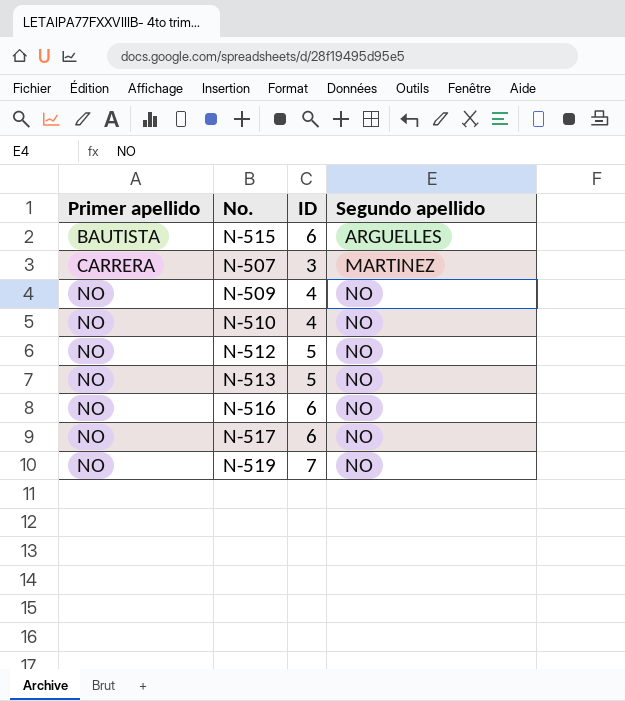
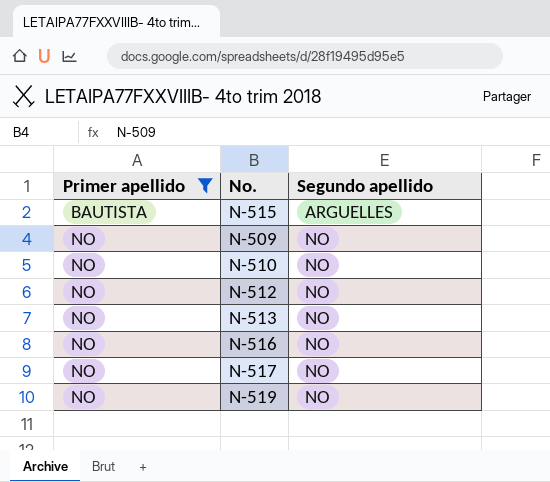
filter: none -> Primer apellido != CARRERA
column ID | position: 3 -> none

